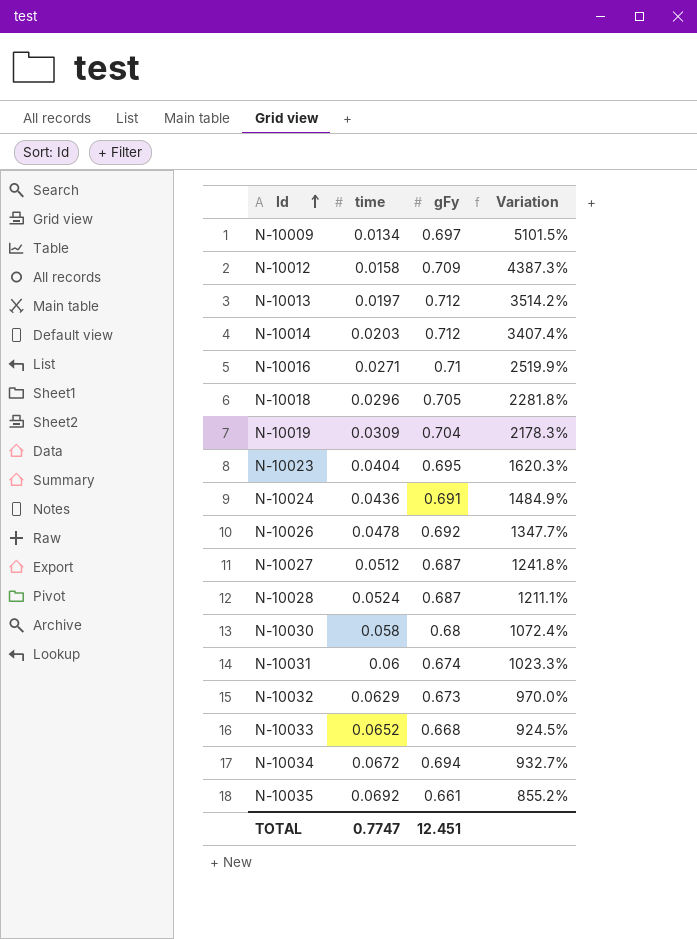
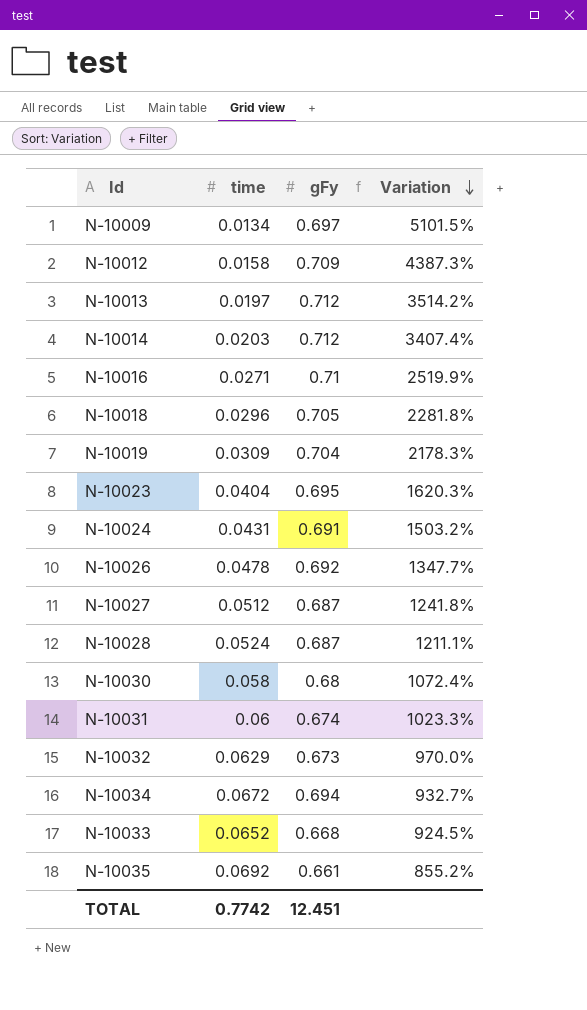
row order: Id ascending -> Variation descending
N-10024 | time: 0.0436 -> 0.0431
N-10024 | Variation: 1484.9% -> 1503.2%
TOTAL | time: 0.7747 -> 0.7742

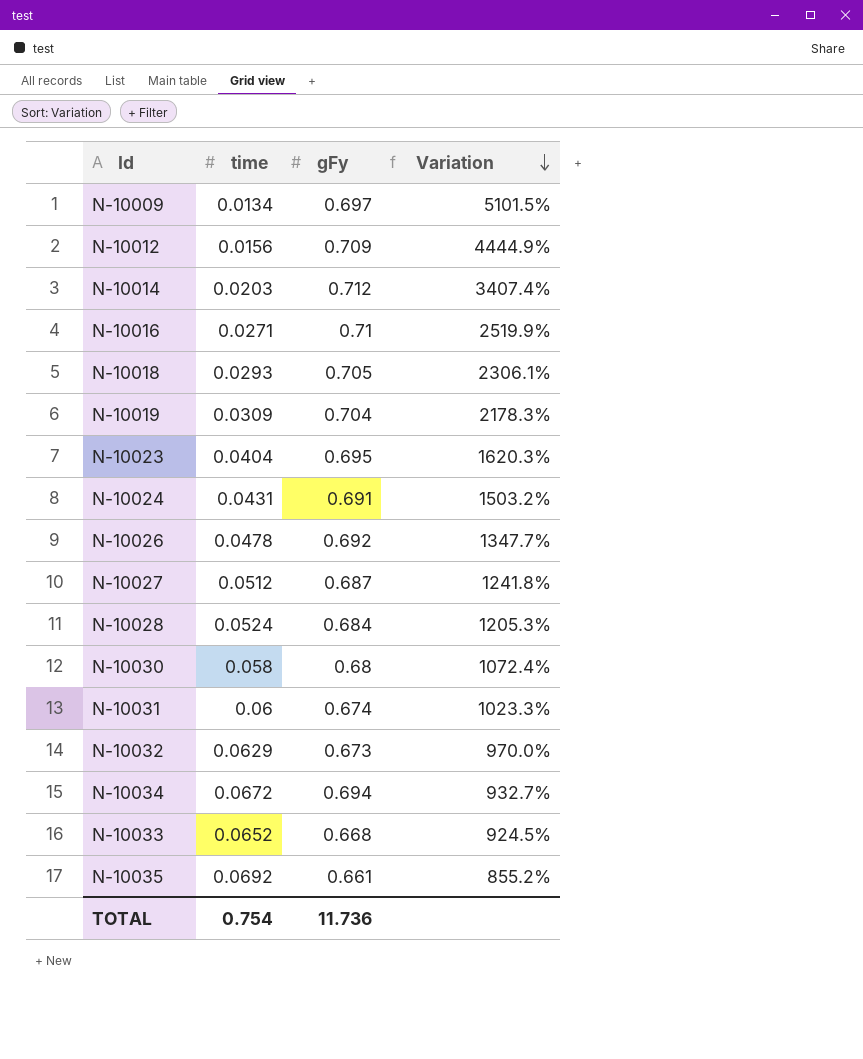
row N-10013: 0.0197 | 0.712 | 3514.2% -> none
N-10012 | time: 0.0158 -> 0.0156
N-10012 | Variation: 4387.3% -> 4444.9%
N-10018 | time: 0.0296 -> 0.0293
N-10018 | Variation: 2281.8% -> 2306.1%
N-10028 | gFy: 0.687 -> 0.684
N-10028 | Variation: 1211.1% -> 1205.3%
TOTAL | time: 0.7742 -> 0.754
TOTAL | gFy: 12.451 -> 11.736

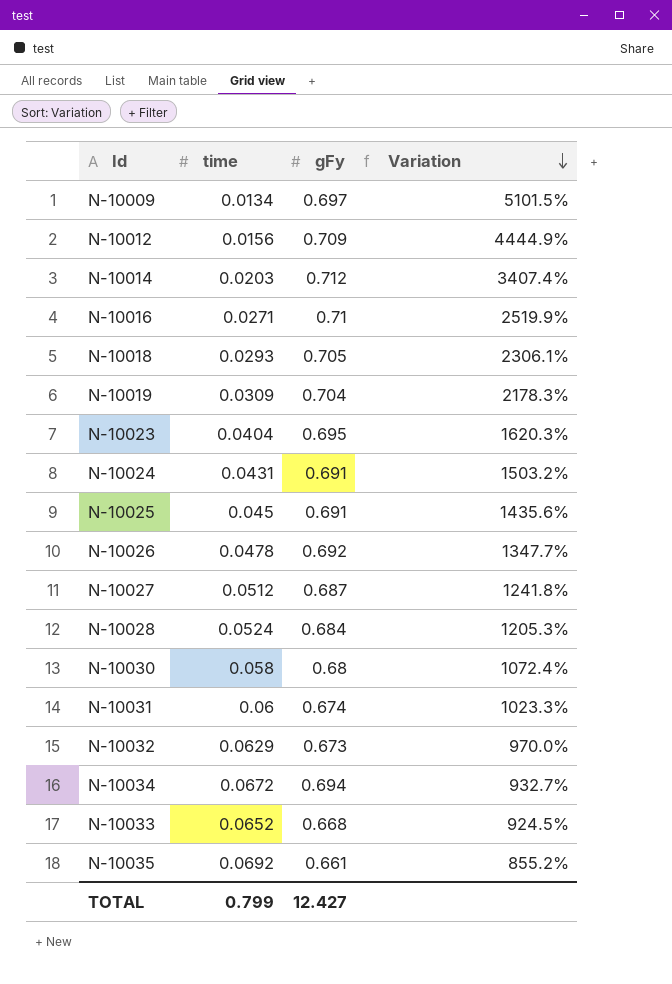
row N-10025: none -> 0.045 | 0.691 | 1435.6%
TOTAL | time: 0.754 -> 0.799
TOTAL | gFy: 11.736 -> 12.427

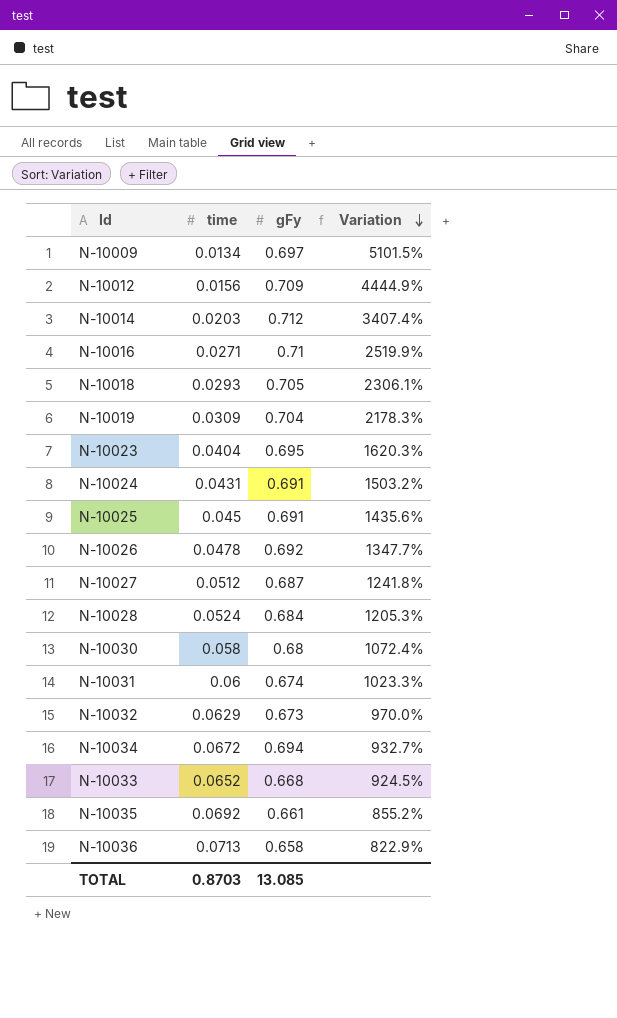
row N-10036: none -> 0.0713 | 0.658 | 822.9%
TOTAL | time: 0.799 -> 0.8703
TOTAL | gFy: 12.427 -> 13.085

